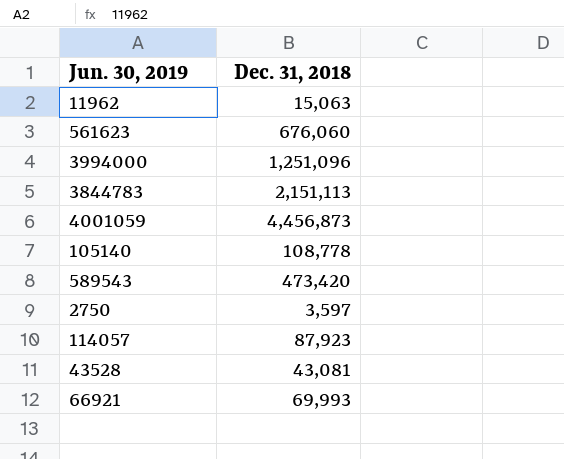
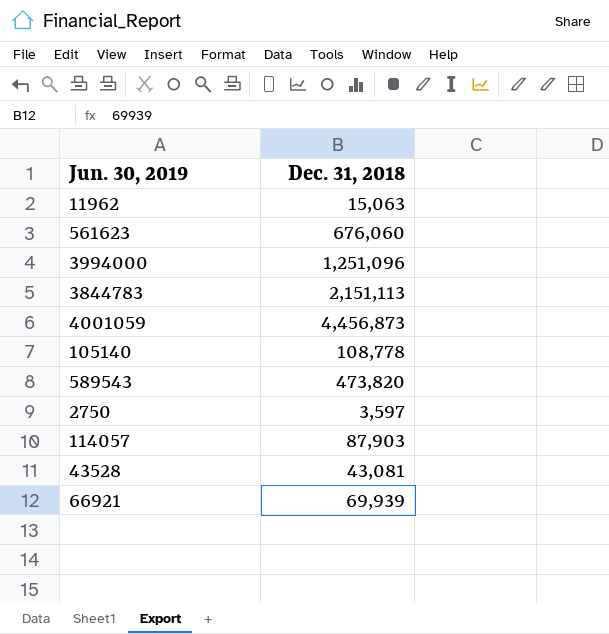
589543 | Dec. 31, 2018: 473,420 -> 473,820
114057 | Dec. 31, 2018: 87,923 -> 87,903
66921 | Dec. 31, 2018: 69,993 -> 69,939

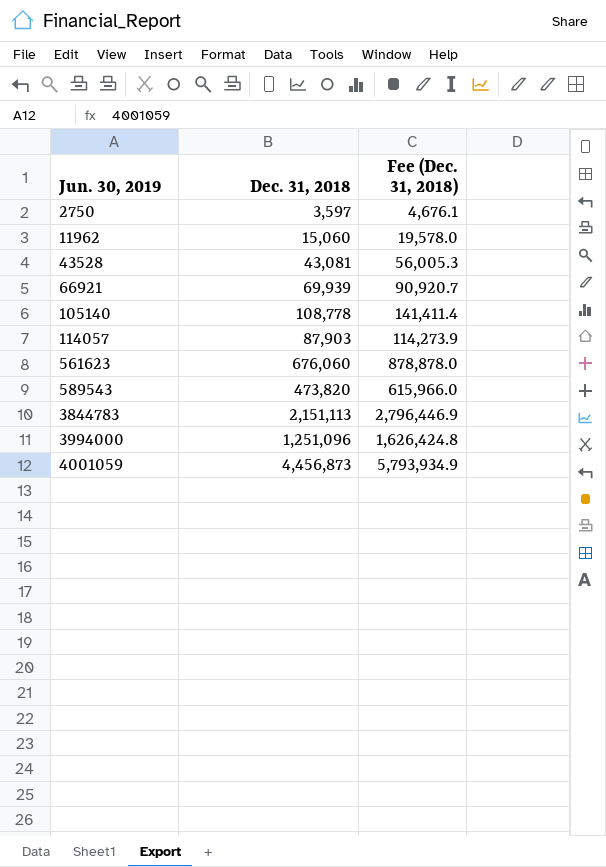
row order: none -> Jun. 30, 2019 ascending
column Fee (Dec. 31, 2018) | formula: none -> [Dec. 31, 2018] * 1.3
11962 | Dec. 31, 2018: 15,063 -> 15,060

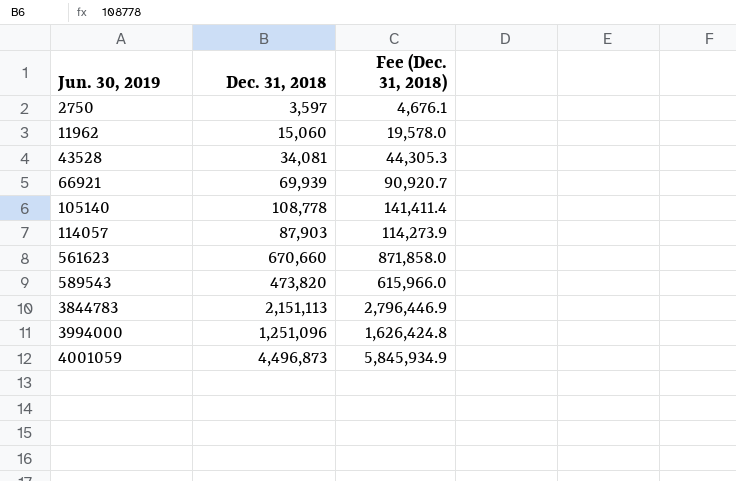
43528 | Dec. 31, 2018: 43,081 -> 34,081
43528 | Fee (Dec. 31, 2018): 56,005.3 -> 44,305.3
561623 | Dec. 31, 2018: 676,060 -> 670,660
561623 | Fee (Dec. 31, 2018): 878,878.0 -> 871,858.0
4001059 | Dec. 31, 2018: 4,456,873 -> 4,496,873
4001059 | Fee (Dec. 31, 2018): 5,793,934.9 -> 5,845,934.9

